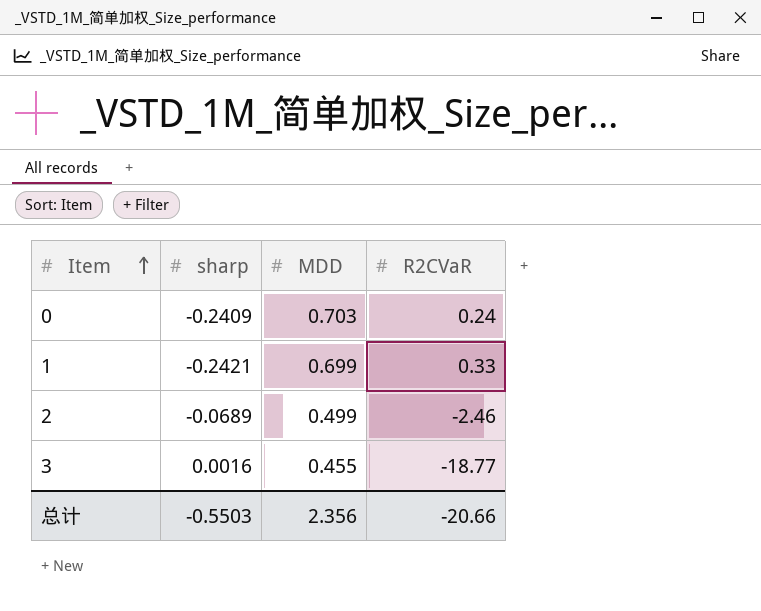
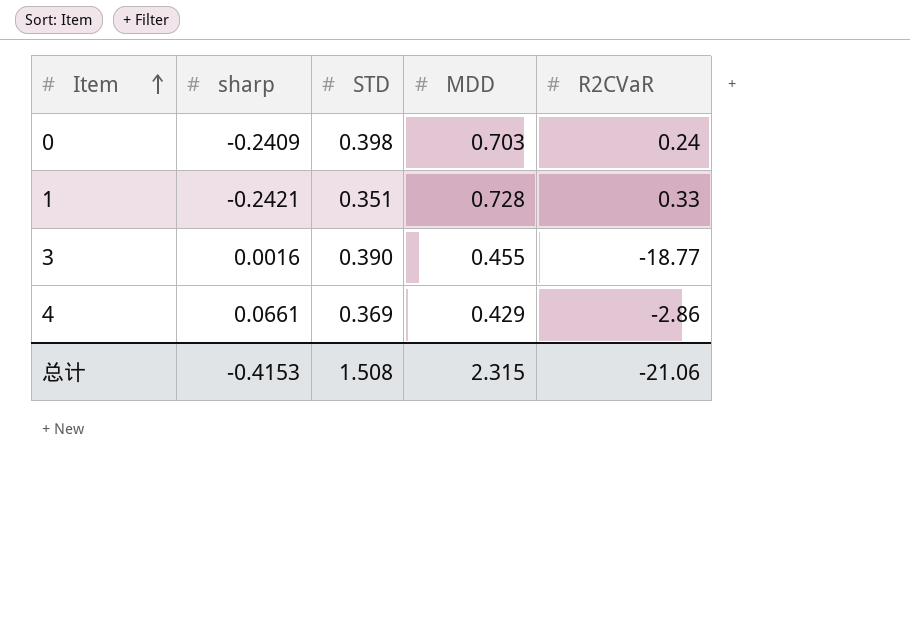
column STD | position: none -> 3
row 2: -0.0689 | 0.499 | -2.46 -> none
1 | MDD: 0.699 -> 0.728
row 4: none -> 0.0661 | 0.369 | 0.429 | -2.86
总计 | sharp: -0.5503 -> -0.4153
总计 | MDD: 2.356 -> 2.315
总计 | R2CVaR: -20.66 -> -21.06

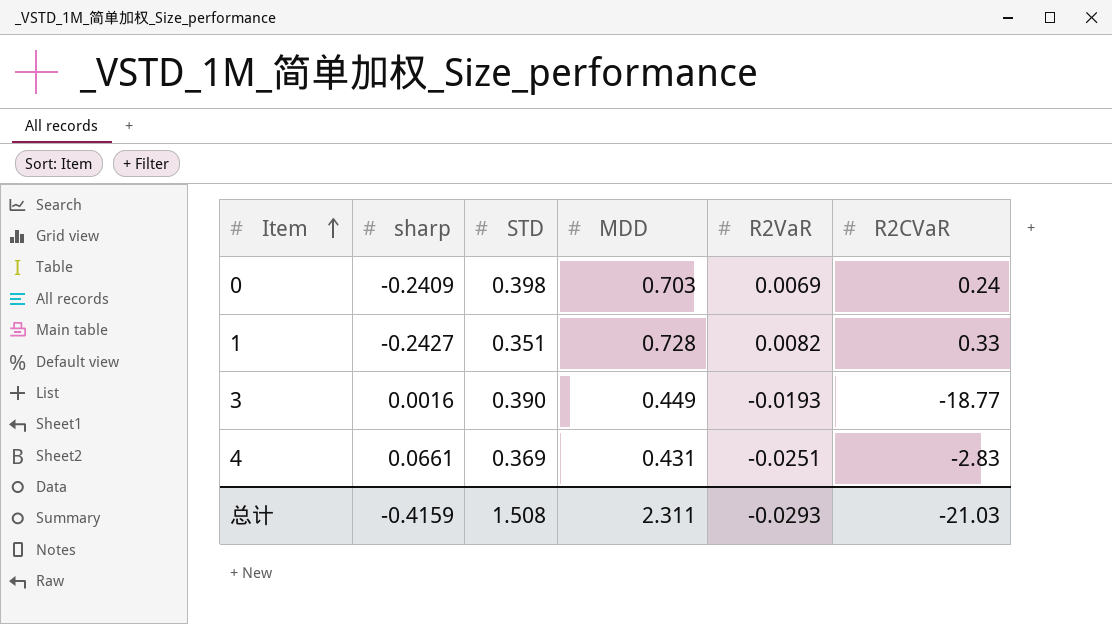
column R2VaR | position: none -> 5
1 | sharp: -0.2421 -> -0.2427
3 | MDD: 0.455 -> 0.449
4 | MDD: 0.429 -> 0.431
4 | R2CVaR: -2.86 -> -2.83
总计 | sharp: -0.4153 -> -0.4159
总计 | MDD: 2.315 -> 2.311
总计 | R2CVaR: -21.06 -> -21.03

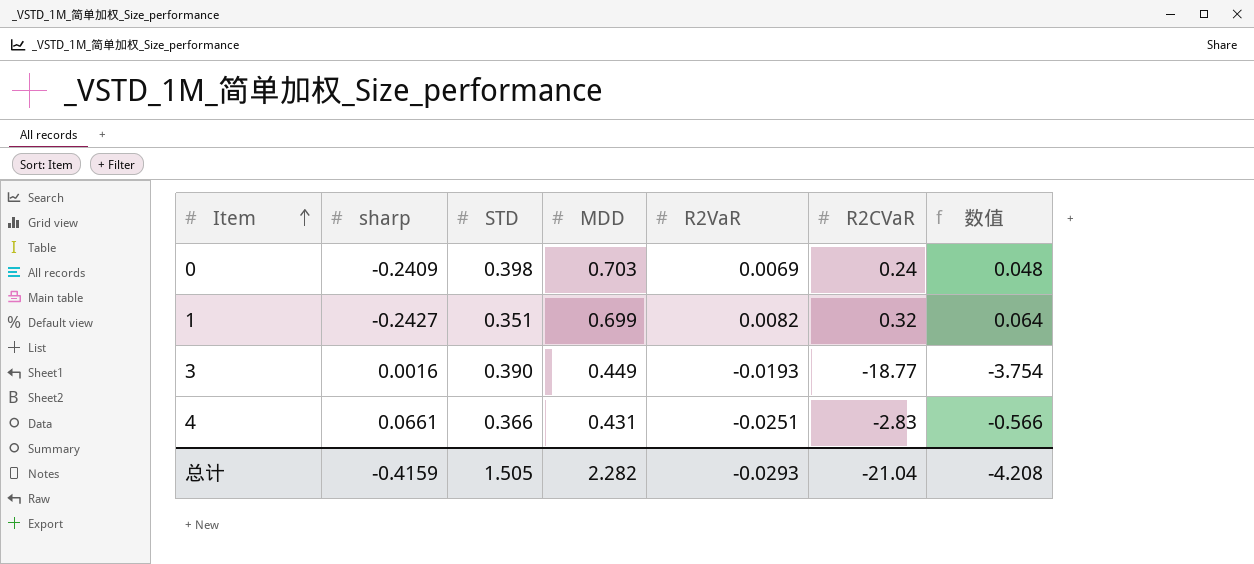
column 数值 | formula: none -> [R2CVaR] * 0.2
1 | MDD: 0.728 -> 0.699
1 | R2CVaR: 0.33 -> 0.32
4 | STD: 0.369 -> 0.366
总计 | STD: 1.508 -> 1.505
总计 | MDD: 2.311 -> 2.282
总计 | R2CVaR: -21.03 -> -21.04

